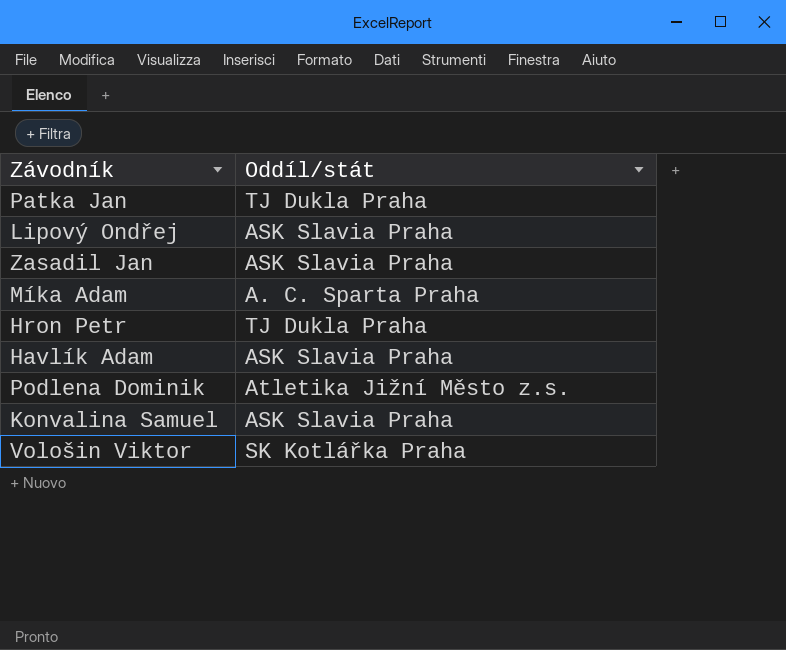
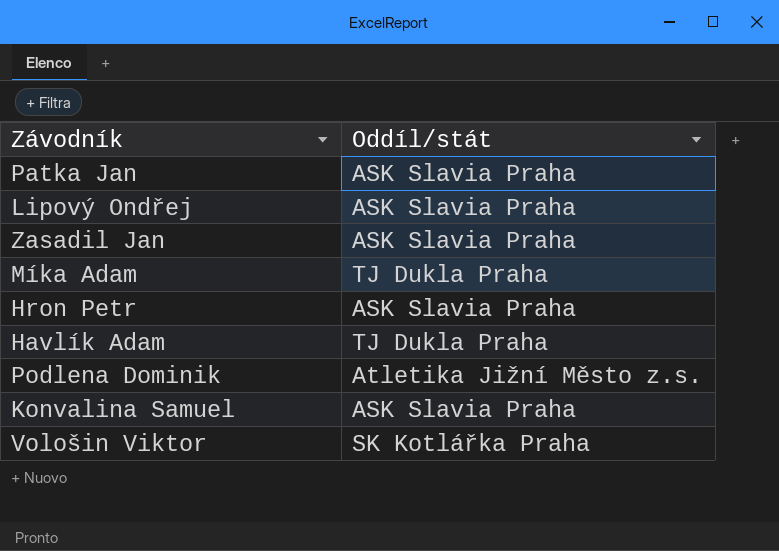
Patka Jan | Oddíl/stát: TJ Dukla Praha -> ASK Slavia Praha
Míka Adam | Oddíl/stát: A. C. Sparta Praha -> TJ Dukla Praha
Hron Petr | Oddíl/stát: TJ Dukla Praha -> ASK Slavia Praha
Havlík Adam | Oddíl/stát: ASK Slavia Praha -> TJ Dukla Praha

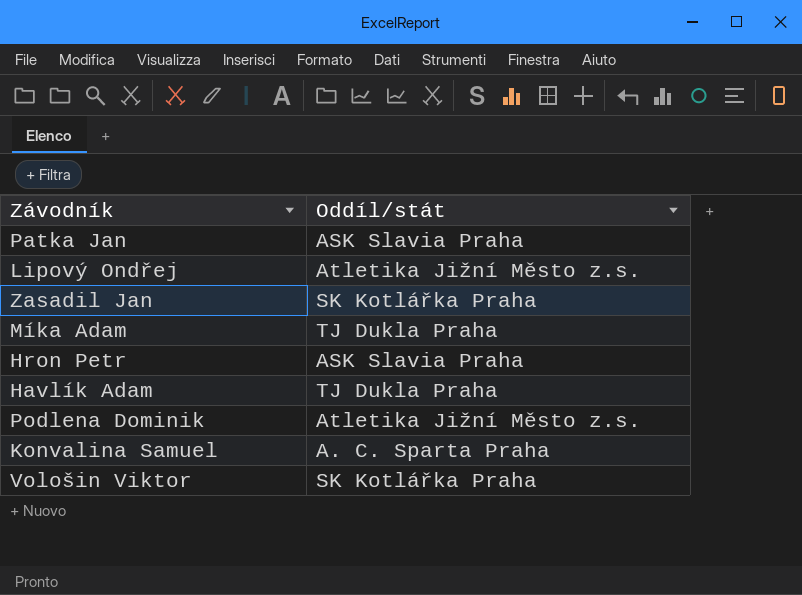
Lipový Ondřej | Oddíl/stát: ASK Slavia Praha -> Atletika Jižní Město z.s.
Zasadil Jan | Oddíl/stát: ASK Slavia Praha -> SK Kotlářka Praha
Konvalina Samuel | Oddíl/stát: ASK Slavia Praha -> A. C. Sparta Praha

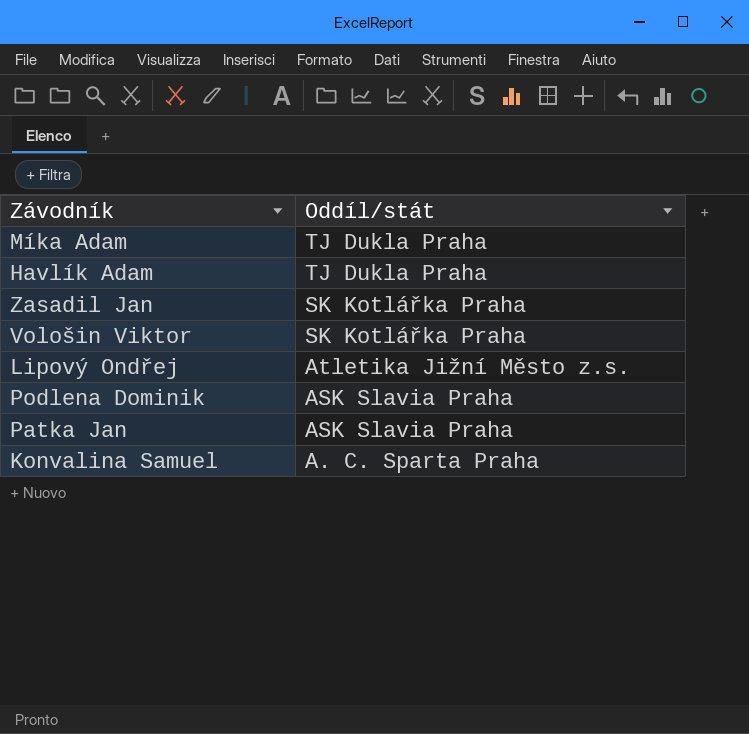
row order: none -> Oddíl/stát descending
row Hron Petr: ASK Slavia Praha -> none
Podlena Dominik | Oddíl/stát: Atletika Jižní Město z.s. -> ASK Slavia Praha

